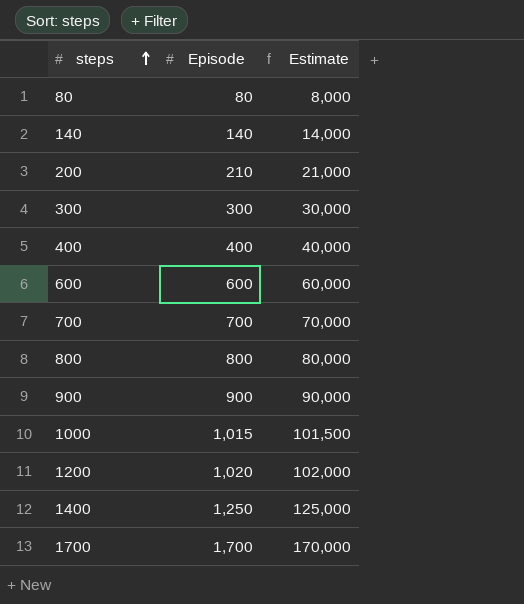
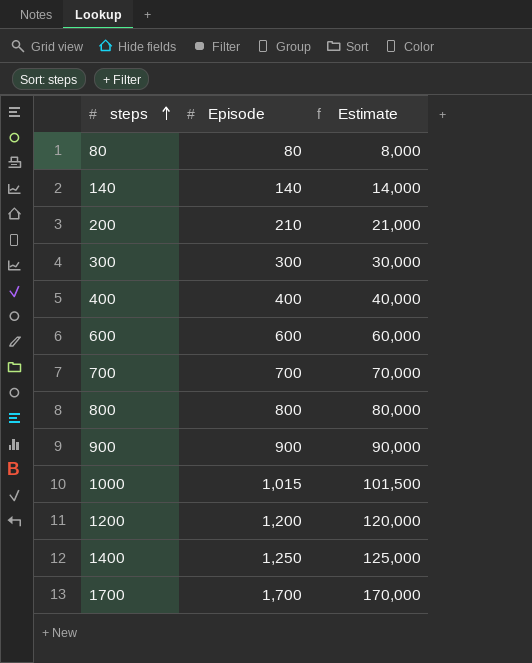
1200 | Episode: 1,020 -> 1,200
1200 | Estimate: 102,000 -> 120,000

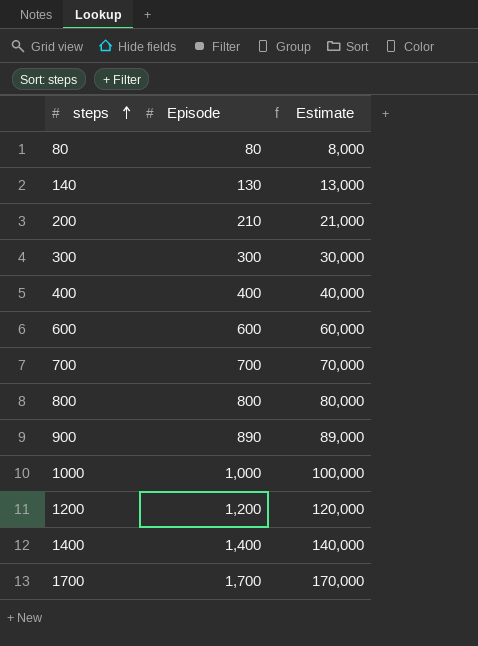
140 | Episode: 140 -> 130
140 | Estimate: 14,000 -> 13,000
900 | Episode: 900 -> 890
900 | Estimate: 90,000 -> 89,000
1000 | Episode: 1,015 -> 1,000
1000 | Estimate: 101,500 -> 100,000
1400 | Episode: 1,250 -> 1,400
1400 | Estimate: 125,000 -> 140,000

